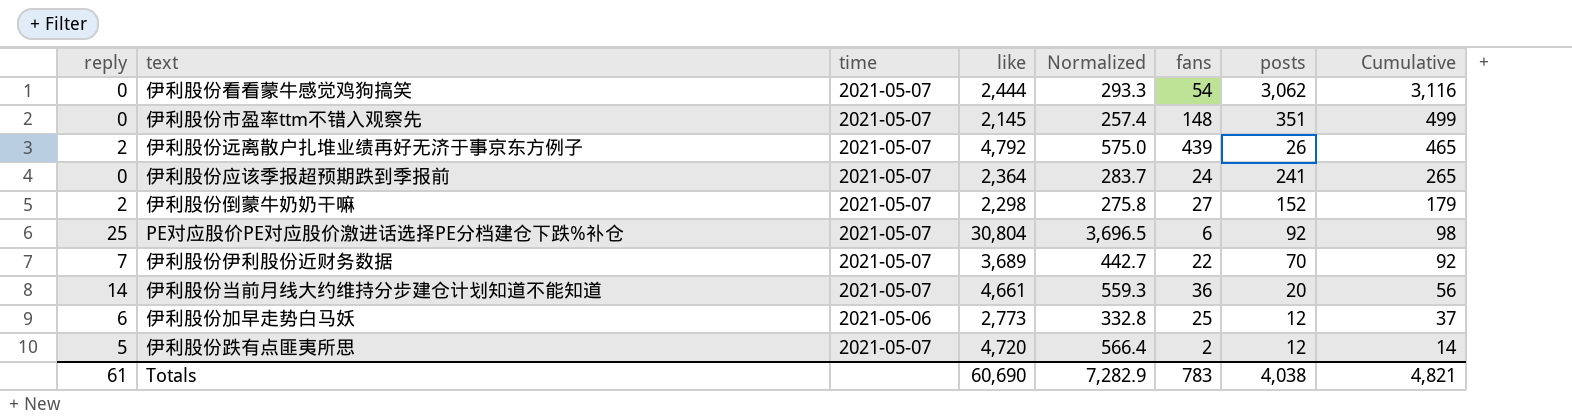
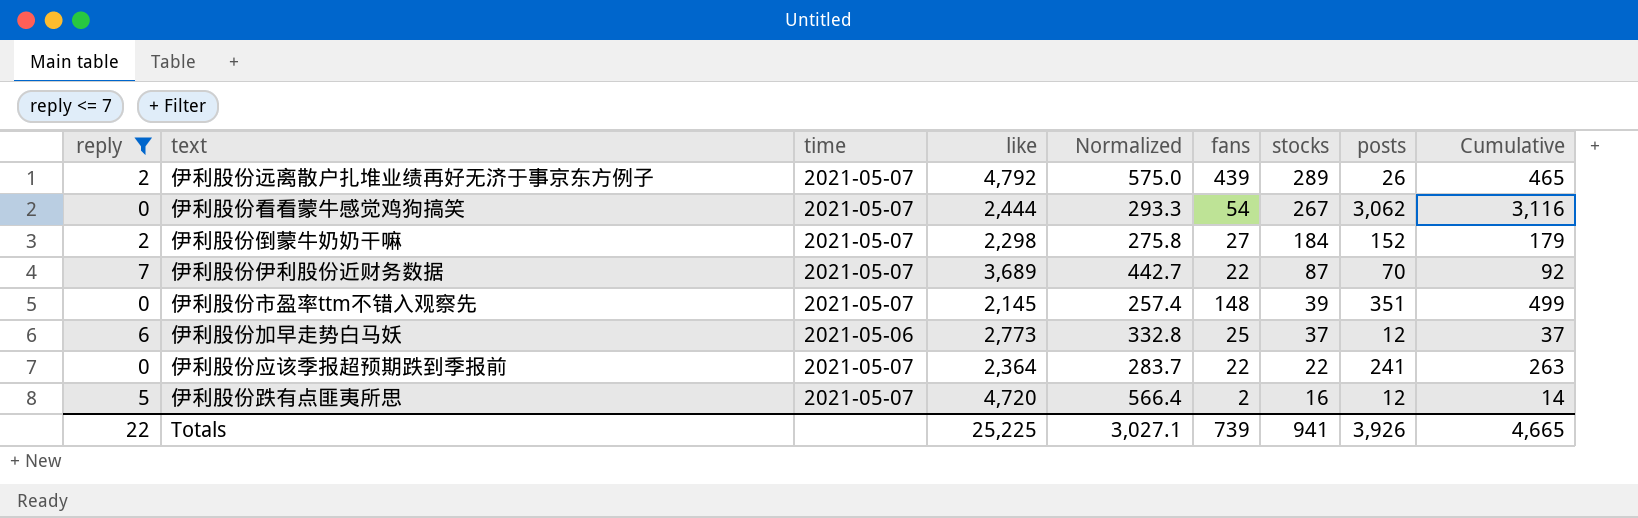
filter: none -> reply <= 7
row order: Cumulative descending -> stocks descending
column stocks | position: none -> 7
伊利股份应该季报超预期跌到季报前 | fans: 24 -> 22
伊利股份应该季报超预期跌到季报前 | Cumulative: 265 -> 263
Totals | reply: 61 -> 22
Totals | like: 60,690 -> 25,225
Totals | Normalized: 7,282.9 -> 3,027.1
Totals | fans: 783 -> 739
Totals | posts: 4,038 -> 3,926
Totals | Cumulative: 4,821 -> 4,665

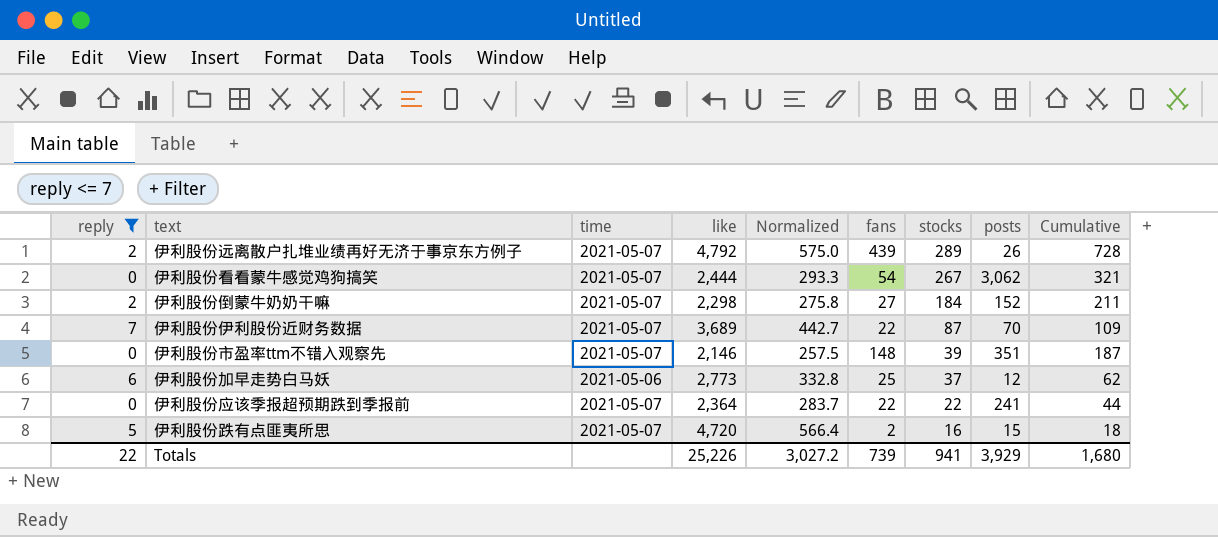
column Cumulative | formula: [fans] + [posts] -> [fans] + [stocks]
伊利股份市盈率ttm不错入观察先 | like: 2,145 -> 2,146
伊利股份市盈率ttm不错入观察先 | Normalized: 257.4 -> 257.5
伊利股份跌有点匪夷所思 | posts: 12 -> 15
Totals | like: 25,225 -> 25,226
Totals | Normalized: 3,027.1 -> 3,027.2
Totals | posts: 3,926 -> 3,929
Totals | Cumulative: 4,665 -> 1,680

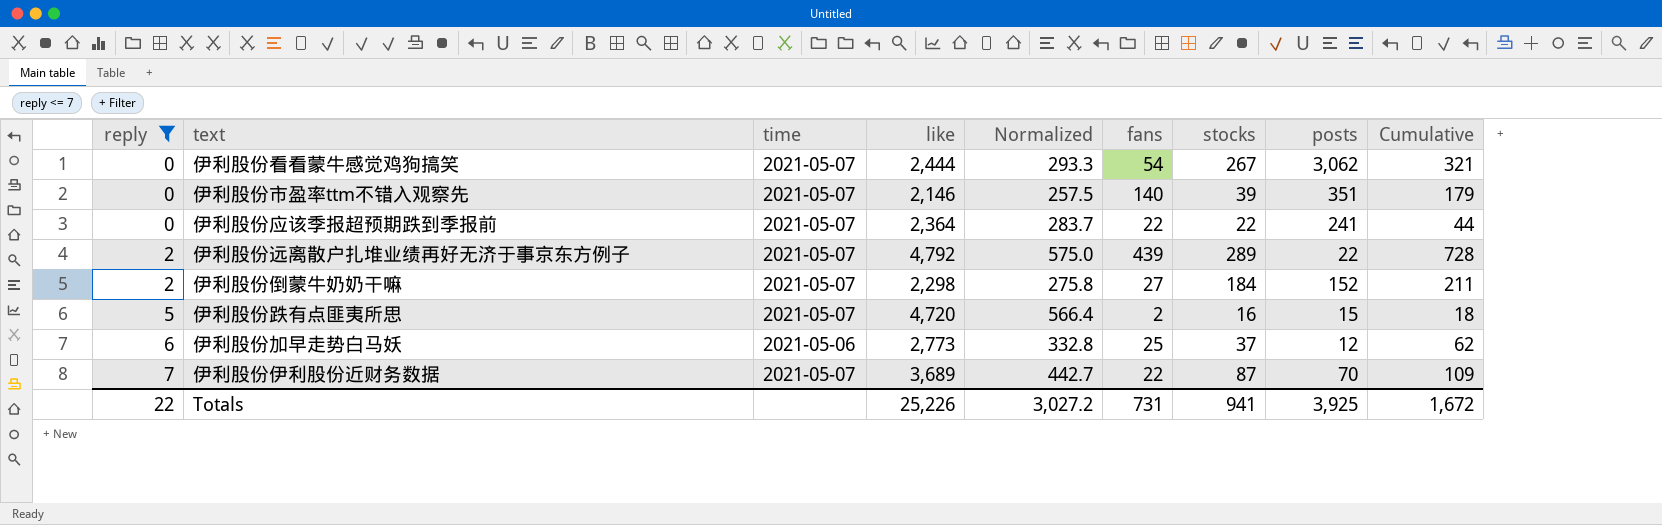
row order: stocks descending -> reply ascending
伊利股份市盈率ttm不错入观察先 | fans: 148 -> 140
伊利股份市盈率ttm不错入观察先 | Cumulative: 187 -> 179
伊利股份远离散户扎堆业绩再好无济于事京东方例子 | posts: 26 -> 22
Totals | fans: 739 -> 731
Totals | posts: 3,929 -> 3,925
Totals | Cumulative: 1,680 -> 1,672

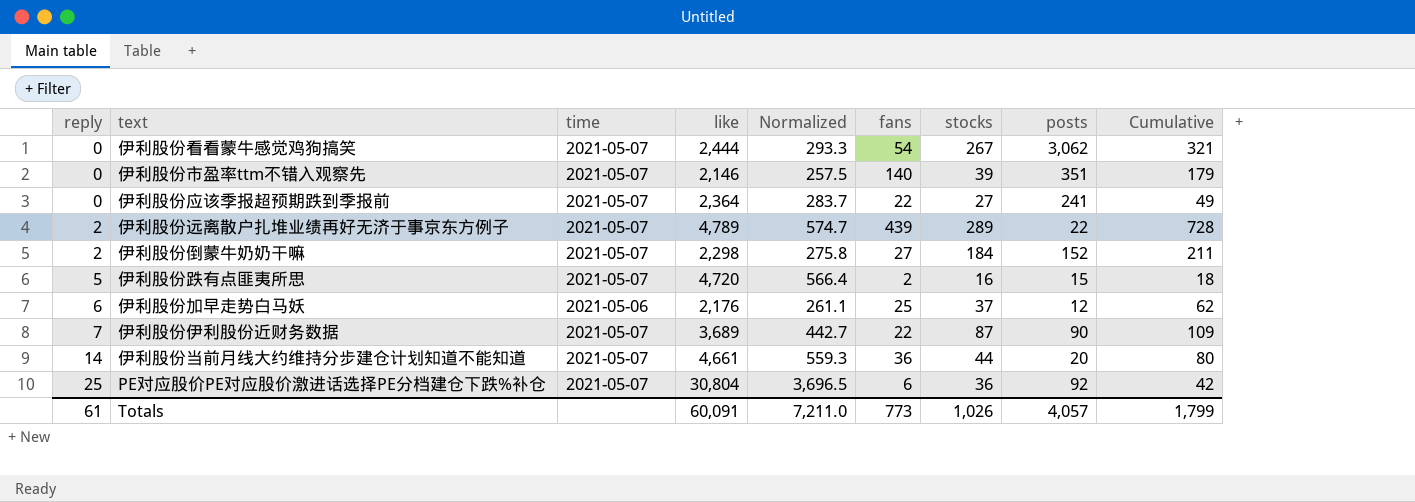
filter: reply <= 7 -> none
伊利股份应该季报超预期跌到季报前 | stocks: 22 -> 27
伊利股份应该季报超预期跌到季报前 | Cumulative: 44 -> 49
伊利股份远离散户扎堆业绩再好无济于事京东方例子 | like: 4,792 -> 4,789
伊利股份远离散户扎堆业绩再好无济于事京东方例子 | Normalized: 575.0 -> 574.7
伊利股份加早走势白马妖 | like: 2,773 -> 2,176
伊利股份加早走势白马妖 | Normalized: 332.8 -> 261.1
伊利股份伊利股份近财务数据 | posts: 70 -> 90
Totals | reply: 22 -> 61
Totals | like: 25,226 -> 60,091
Totals | Normalized: 3,027.2 -> 7,211.0
Totals | fans: 731 -> 773
Totals | stocks: 941 -> 1,026
Totals | posts: 3,925 -> 4,057
Totals | Cumulative: 1,672 -> 1,799

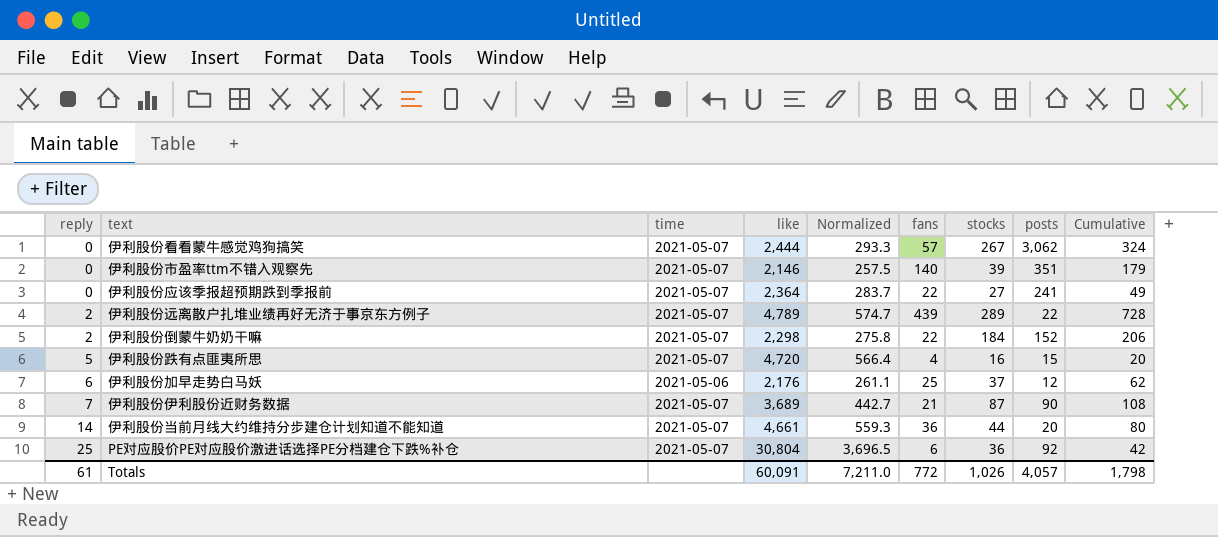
伊利股份看看蒙牛感觉鸡狗搞笑 | fans: 54 -> 57
伊利股份看看蒙牛感觉鸡狗搞笑 | Cumulative: 321 -> 324
伊利股份倒蒙牛奶奶干嘛 | fans: 27 -> 22
伊利股份倒蒙牛奶奶干嘛 | Cumulative: 211 -> 206
伊利股份跌有点匪夷所思 | fans: 2 -> 4
伊利股份跌有点匪夷所思 | Cumulative: 18 -> 20
伊利股份伊利股份近财务数据 | fans: 22 -> 21
伊利股份伊利股份近财务数据 | Cumulative: 109 -> 108
Totals | fans: 773 -> 772
Totals | Cumulative: 1,799 -> 1,798

